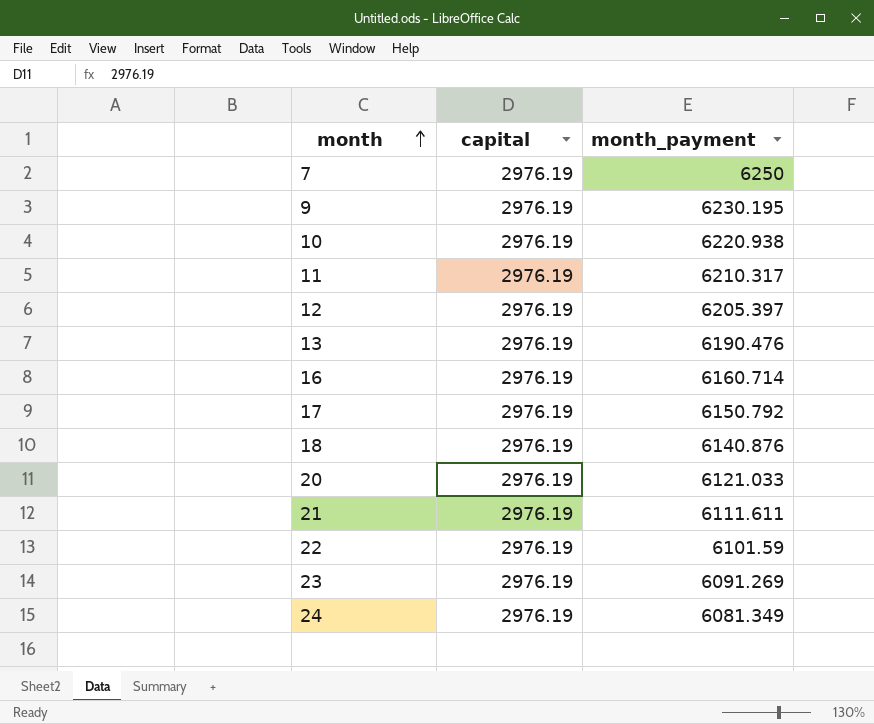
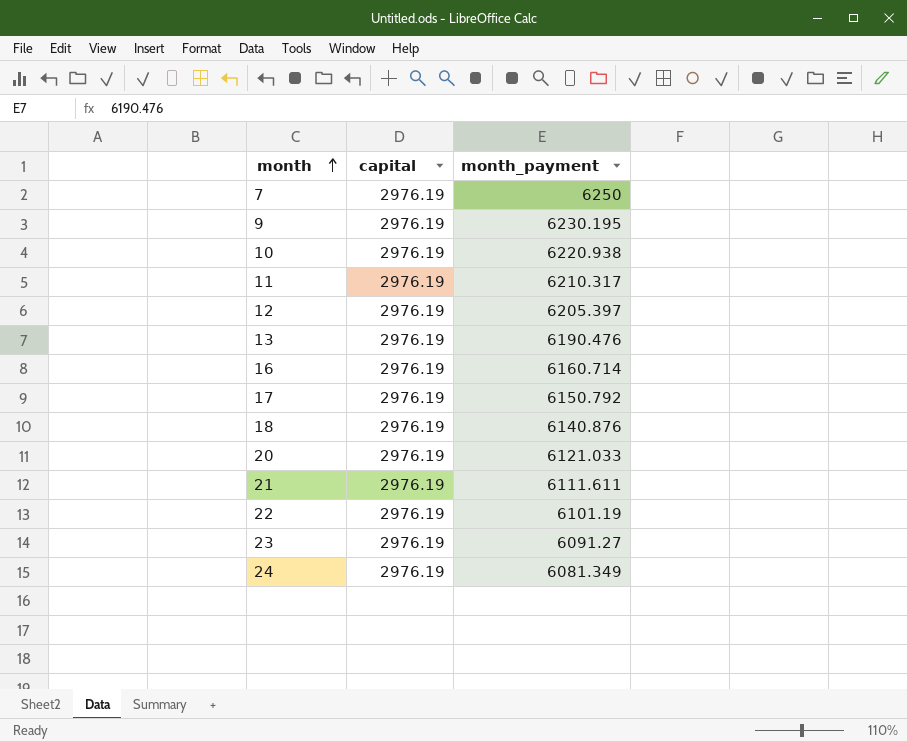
22 | month_payment: 6101.59 -> 6101.19
23 | month_payment: 6091.269 -> 6091.27

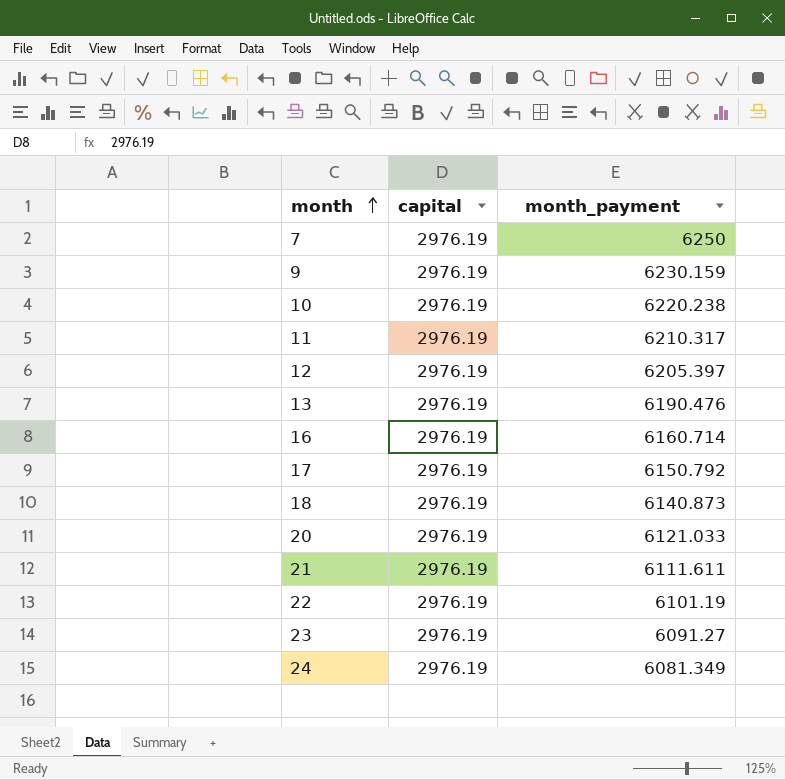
9 | month_payment: 6230.195 -> 6230.159
10 | month_payment: 6220.938 -> 6220.238
18 | month_payment: 6140.876 -> 6140.873

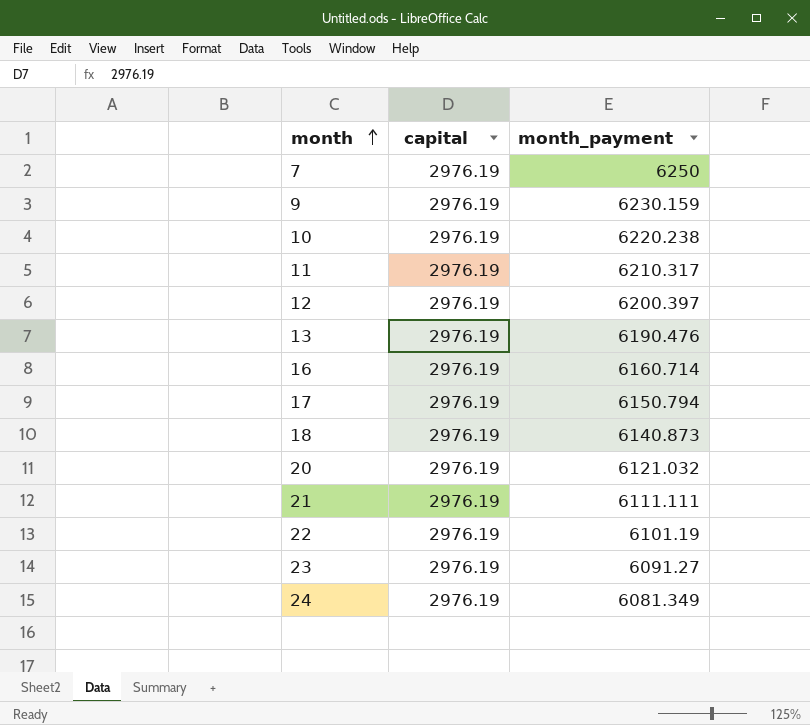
12 | month_payment: 6205.397 -> 6200.397
17 | month_payment: 6150.792 -> 6150.794
20 | month_payment: 6121.033 -> 6121.032
21 | month_payment: 6111.611 -> 6111.111

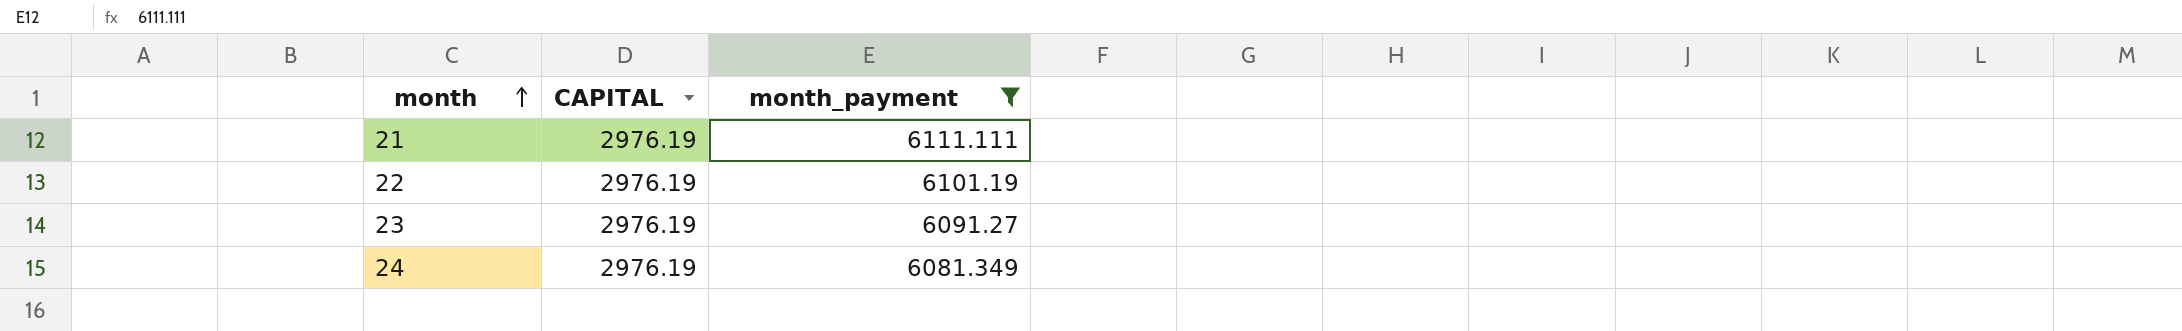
filter: none -> month_payment <= 6111.111
column name: capital -> CAPITAL

